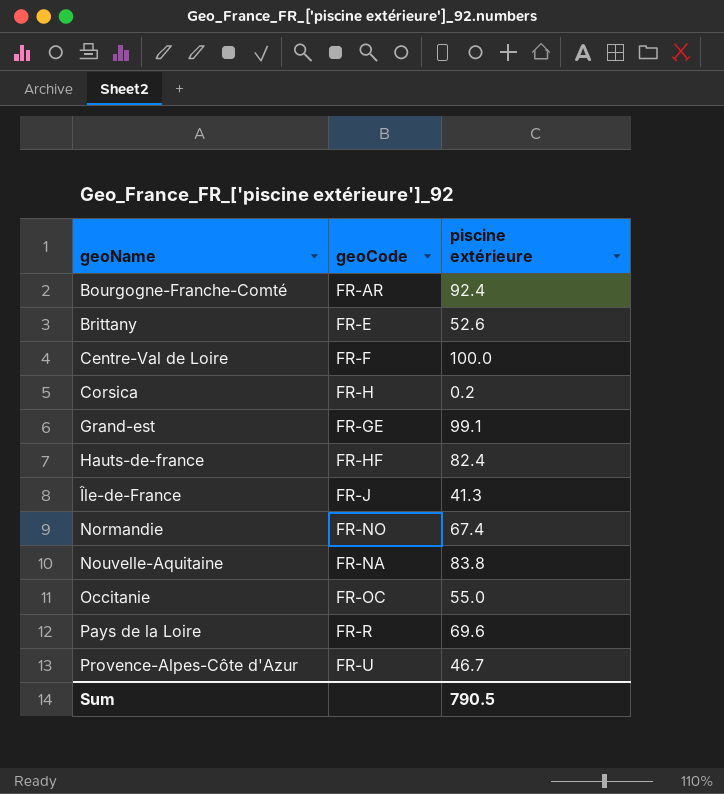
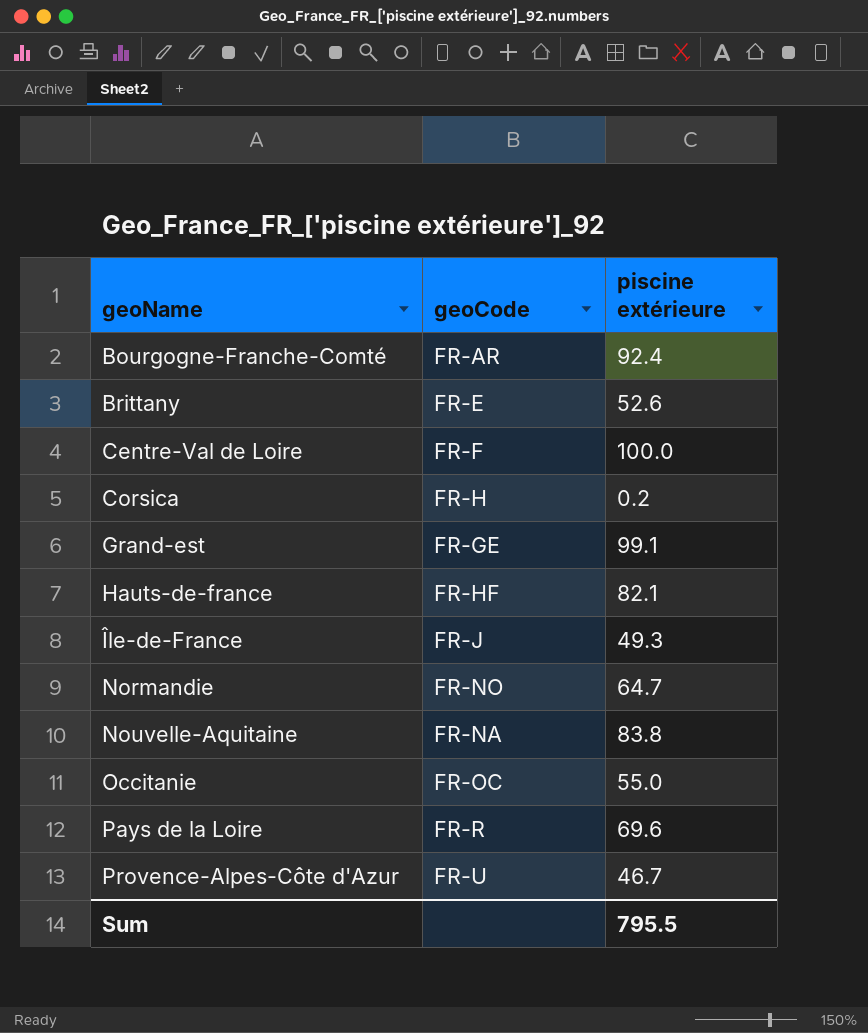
Hauts-de-france | piscine extérieure: 82.4 -> 82.1
Île-de-France | piscine extérieure: 41.3 -> 49.3
Normandie | piscine extérieure: 67.4 -> 64.7
Sum | piscine extérieure: 790.5 -> 795.5

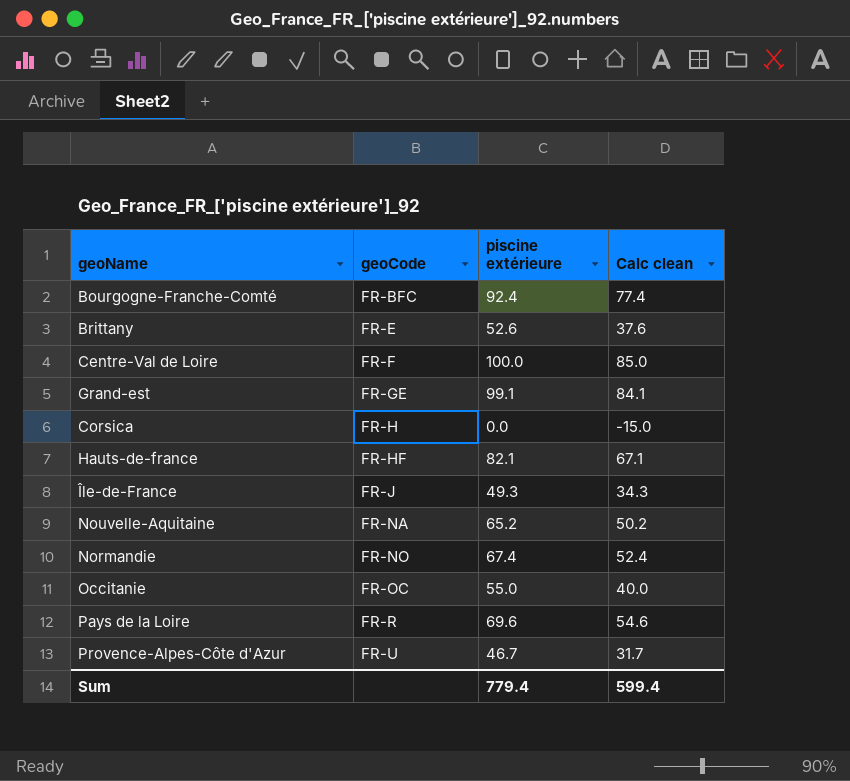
row order: geoName ascending -> geoCode ascending
column Calc clean | formula: none -> [piscine extérieure] - 15
Bourgogne-Franche-Comté | geoCode: FR-AR -> FR-BFC
Corsica | piscine extérieure: 0.2 -> 0.0
Nouvelle-Aquitaine | piscine extérieure: 83.8 -> 65.2
Normandie | piscine extérieure: 64.7 -> 67.4
Sum | piscine extérieure: 795.5 -> 779.4

